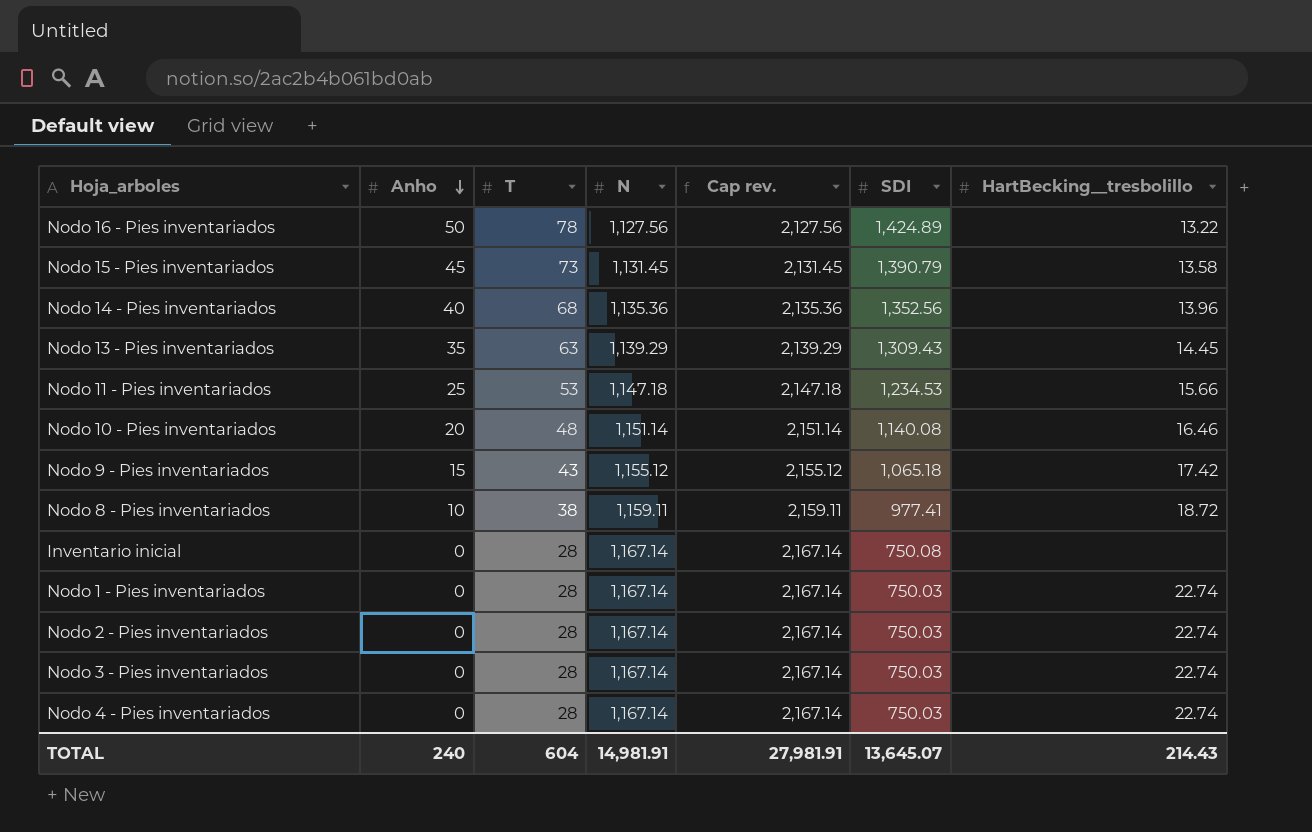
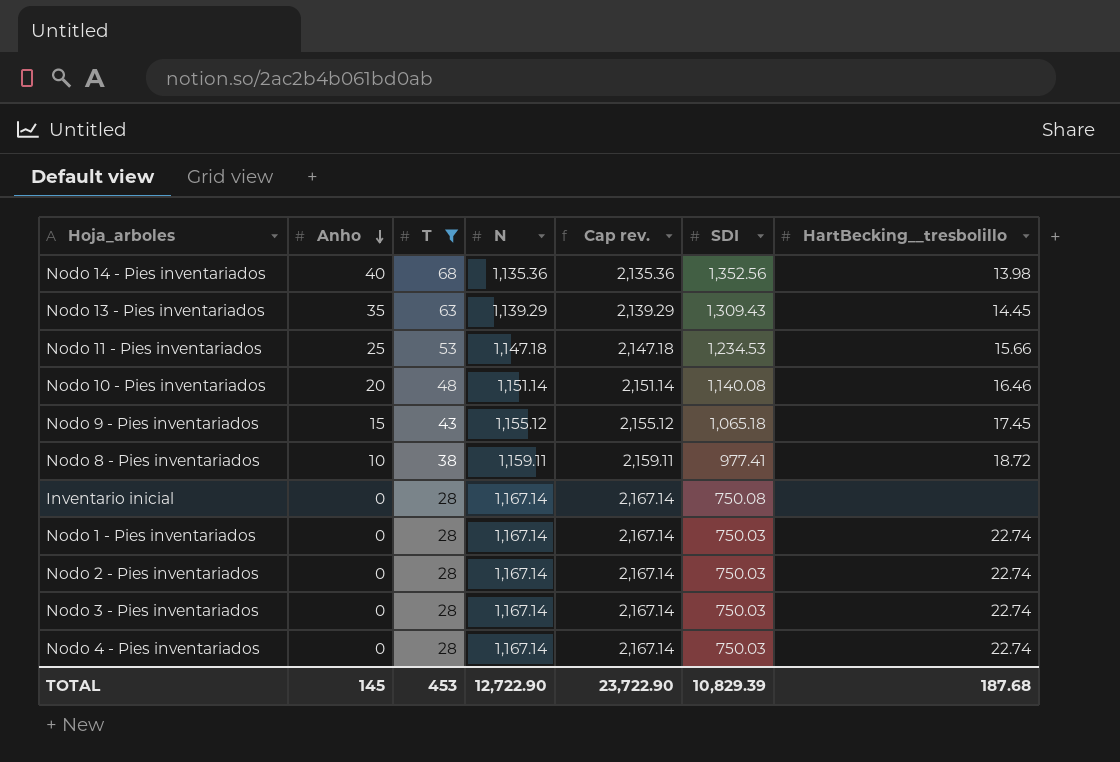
filter: none -> T <= 68
Nodo 14 - Pies inventariados | HartBecking__tresbolillo: 13.96 -> 13.98
Nodo 9 - Pies inventariados | HartBecking__tresbolillo: 17.42 -> 17.45
TOTAL | Anho: 240 -> 145
TOTAL | T: 604 -> 453
TOTAL | N: 14,981.91 -> 12,722.90
TOTAL | Cap rev.: 27,981.91 -> 23,722.90
TOTAL | SDI: 13,645.07 -> 10,829.39
TOTAL | HartBecking__tresbolillo: 214.43 -> 187.68

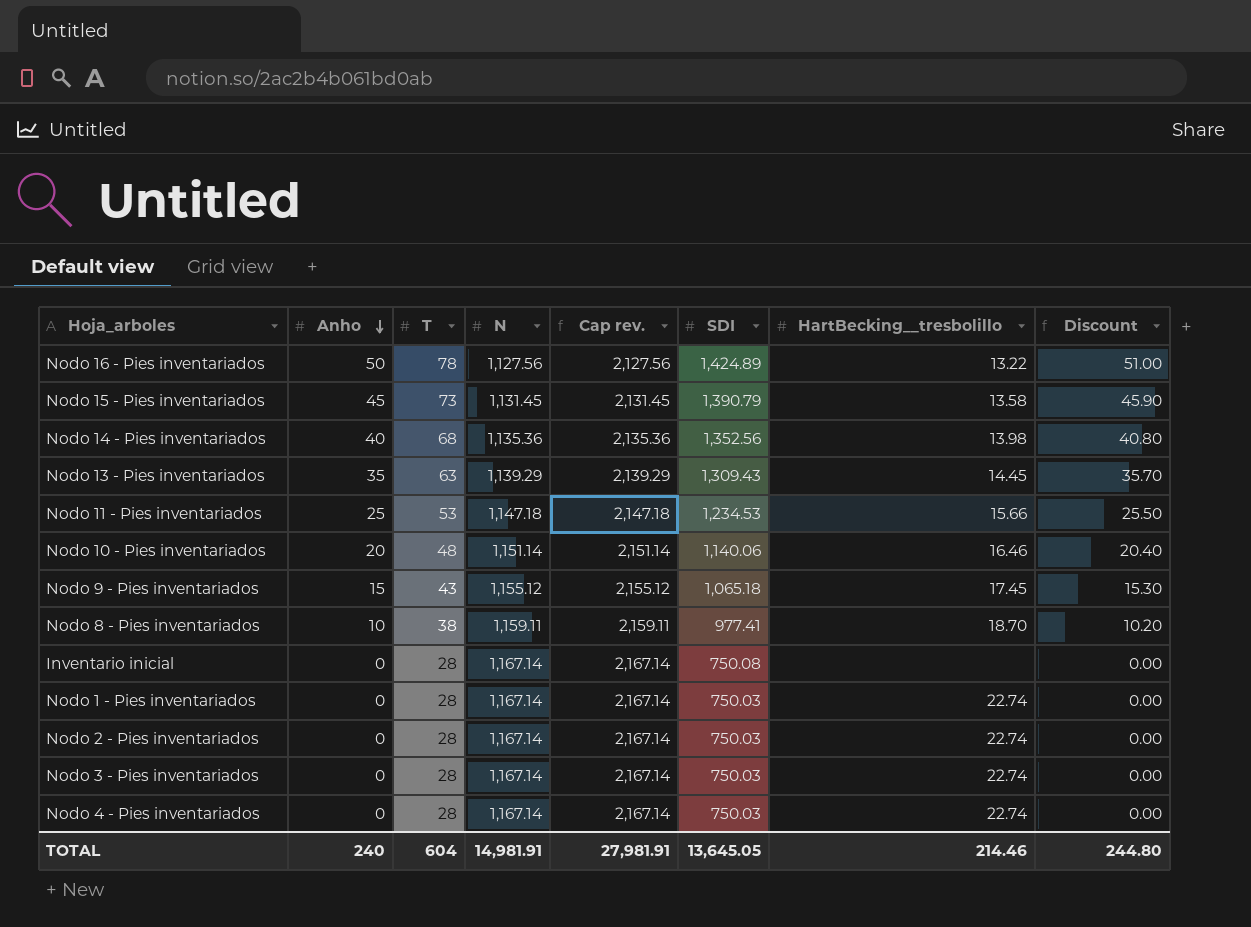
filter: T <= 68 -> none
column Discount | formula: none -> [Anho] * 1.02
Nodo 10 - Pies inventariados | SDI: 1,140.08 -> 1,140.06
Nodo 8 - Pies inventariados | HartBecking__tresbolillo: 18.72 -> 18.70
TOTAL | Anho: 145 -> 240
TOTAL | T: 453 -> 604
TOTAL | N: 12,722.90 -> 14,981.91
TOTAL | Cap rev.: 23,722.90 -> 27,981.91
TOTAL | SDI: 10,829.39 -> 13,645.05
TOTAL | HartBecking__tresbolillo: 187.68 -> 214.46

